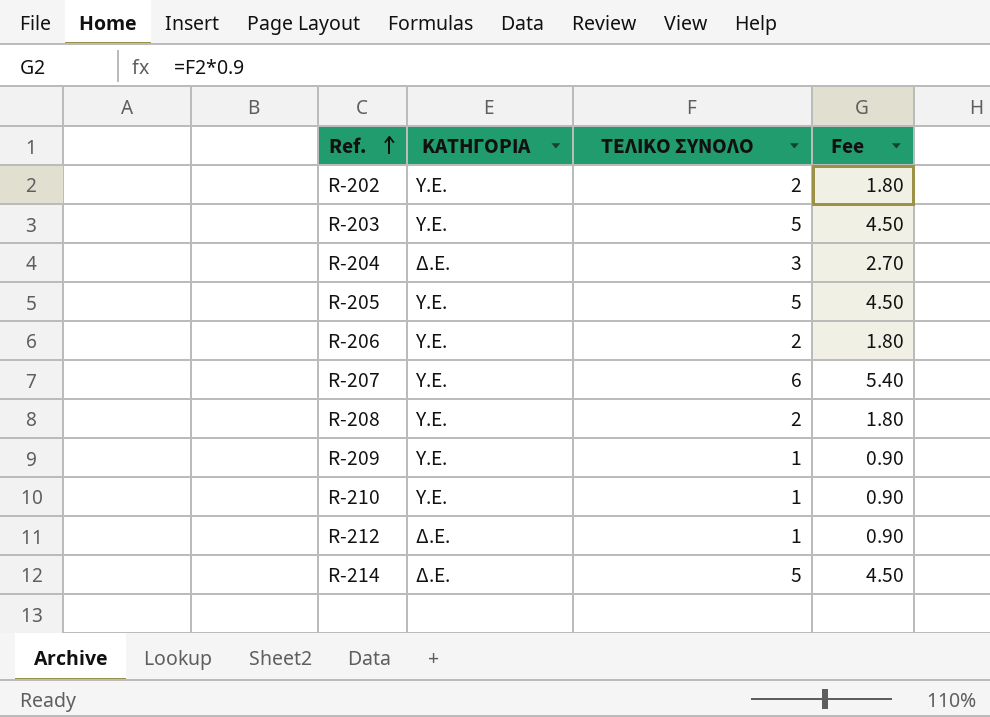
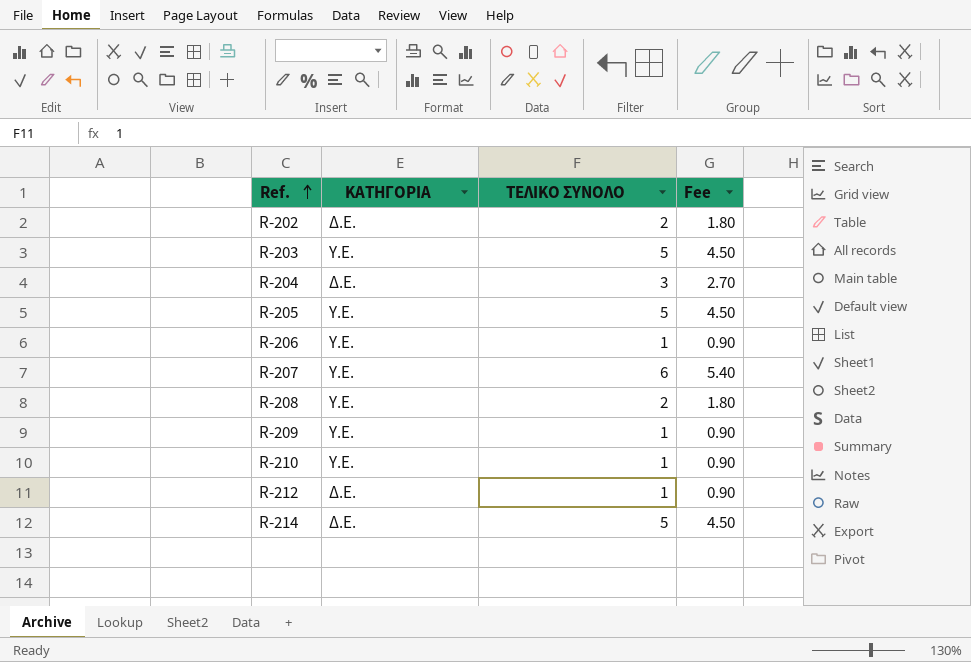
R-202 | ΚΑΤΗΓΟΡΙΑ: Υ.Ε. -> Δ.Ε.
R-206 | ΤΕΛΙΚΟ ΣΥΝΟΛΟ: 2 -> 1
R-206 | Fee: 1.80 -> 0.90

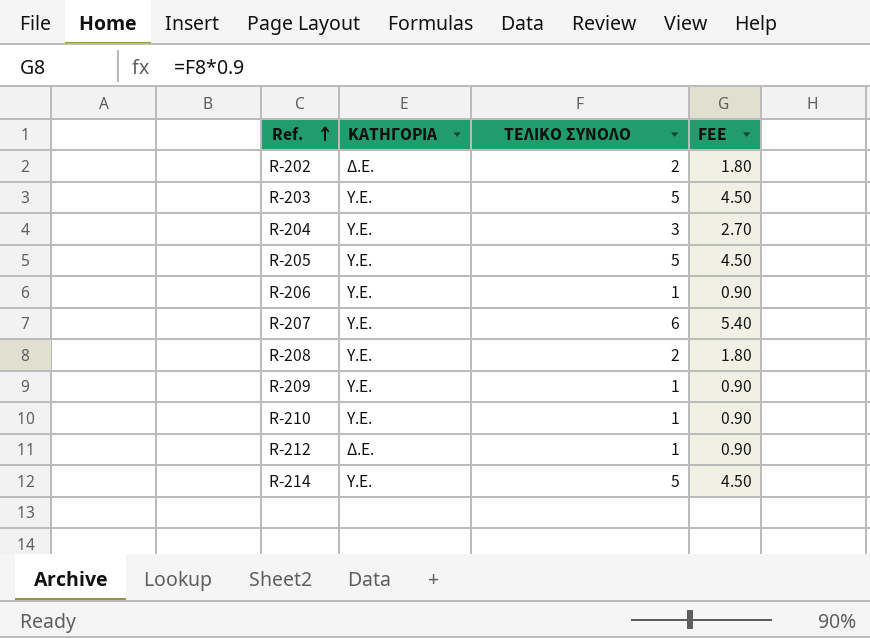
column name: Fee -> FEE
R-204 | ΚΑΤΗΓΟΡΙΑ: Δ.Ε. -> Υ.Ε.
R-214 | ΚΑΤΗΓΟΡΙΑ: Δ.Ε. -> Υ.Ε.

